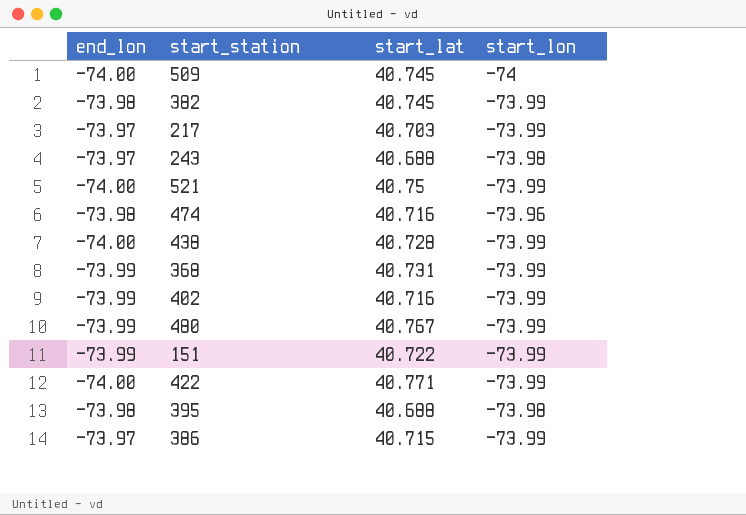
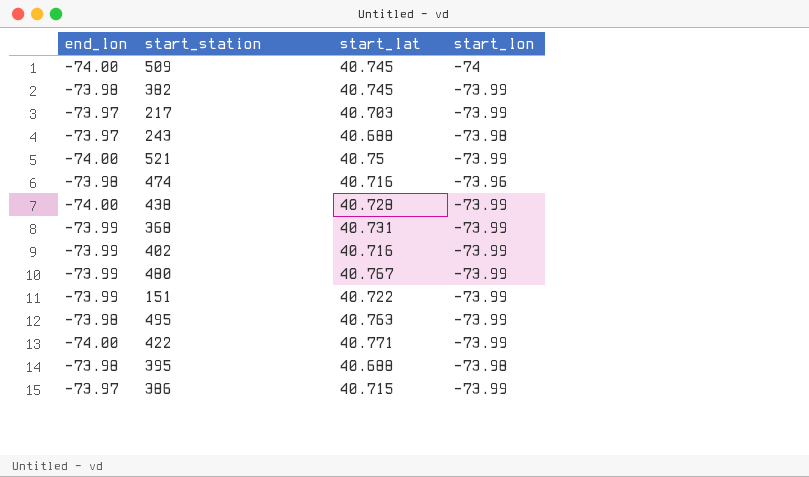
row 495: none -> -73.98 | 40.763 | -73.99

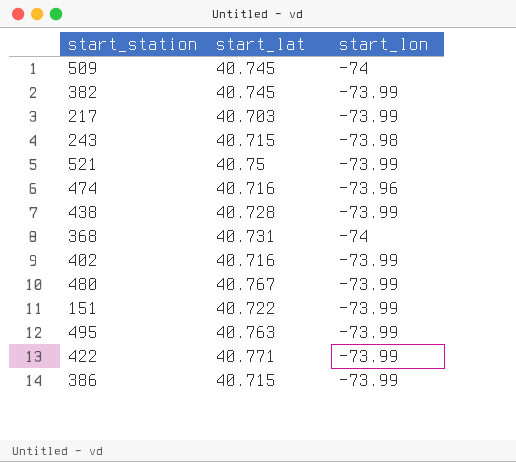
column end_lon | position: 1 -> none
row 395: -73.98 | 40.688 | -73.98 -> none
243 | start_lat: 40.688 -> 40.715
368 | start_lon: -73.99 -> -74

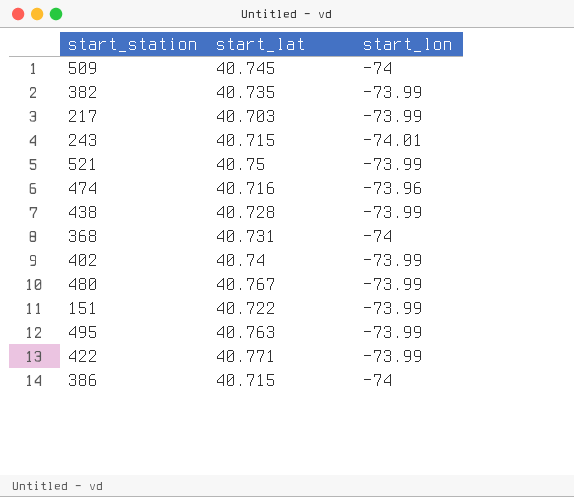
382 | start_lat: 40.745 -> 40.735
243 | start_lon: -73.98 -> -74.01
402 | start_lat: 40.716 -> 40.74
386 | start_lon: -73.99 -> -74

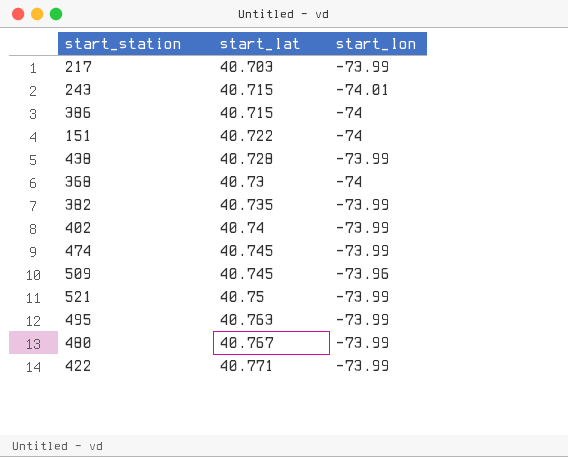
row order: none -> start_lat ascending
151 | start_lon: -73.99 -> -74
368 | start_lat: 40.731 -> 40.73
474 | start_lat: 40.716 -> 40.745
474 | start_lon: -73.96 -> -73.99
509 | start_lon: -74 -> -73.96

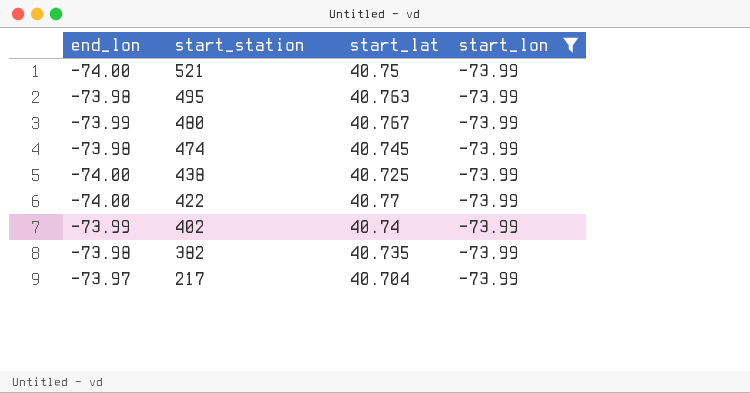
filter: none -> start_lon = -73.99
row order: start_lat ascending -> start_station descending
column end_lon | position: none -> 1
438 | start_lat: 40.728 -> 40.725
422 | start_lat: 40.771 -> 40.77
217 | start_lat: 40.703 -> 40.704

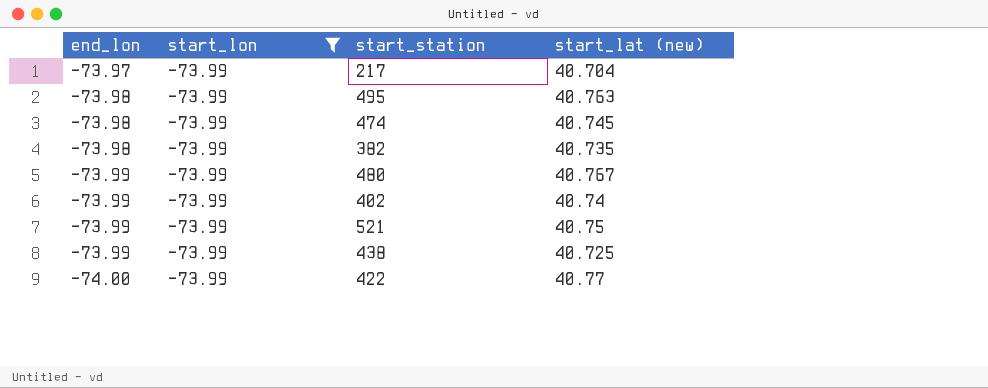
row order: start_station descending -> end_lon descending
column start_lon | position: 4 -> 2
column name: start_lat -> start_lat (new)
521 | end_lon: -74.00 -> -73.99
438 | end_lon: -74.00 -> -73.99

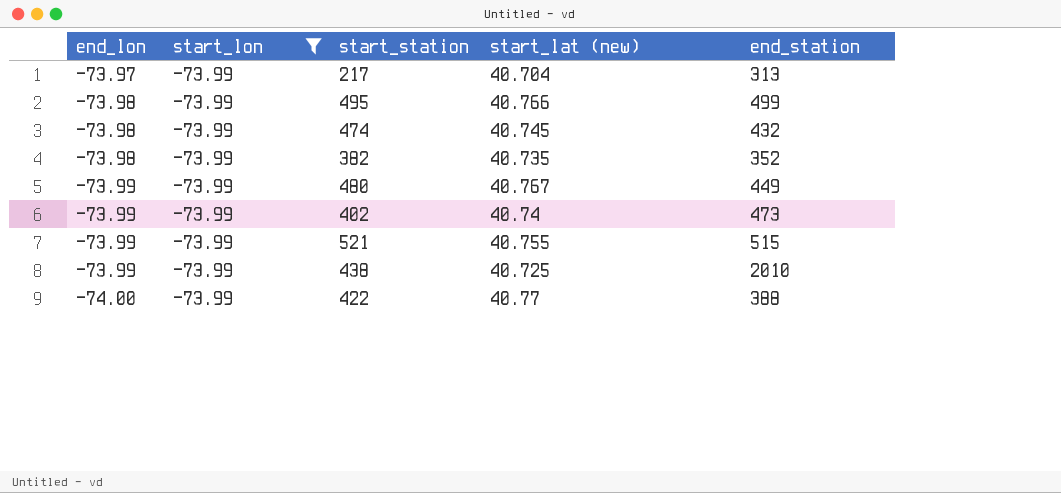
column end_station | position: none -> 5
495 | start_lat (new): 40.763 -> 40.766
521 | start_lat (new): 40.75 -> 40.755

